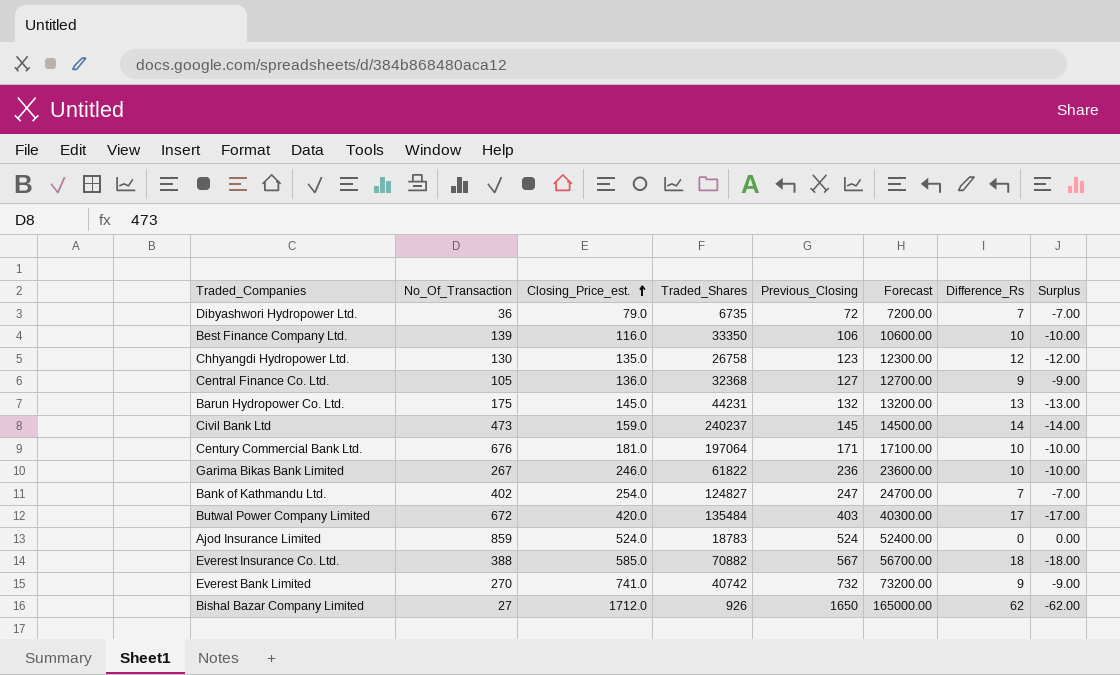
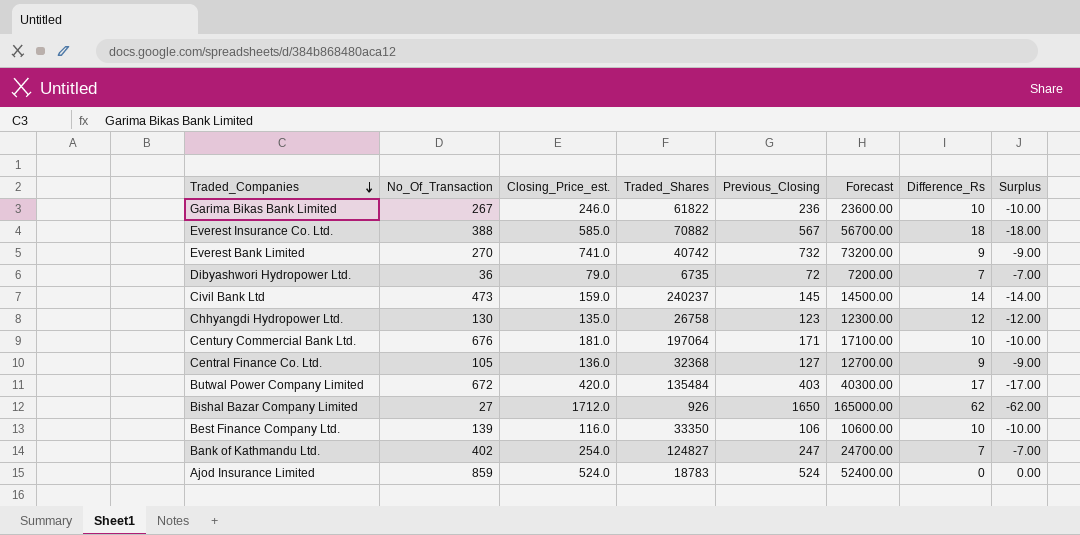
row order: Closing_Price_est. ascending -> Traded_Companies descending
row Barun Hydropower Co. Ltd.: 175 | 145.0 | 44231 | 132 | 13200.00 | 13 | -13.00 -> none

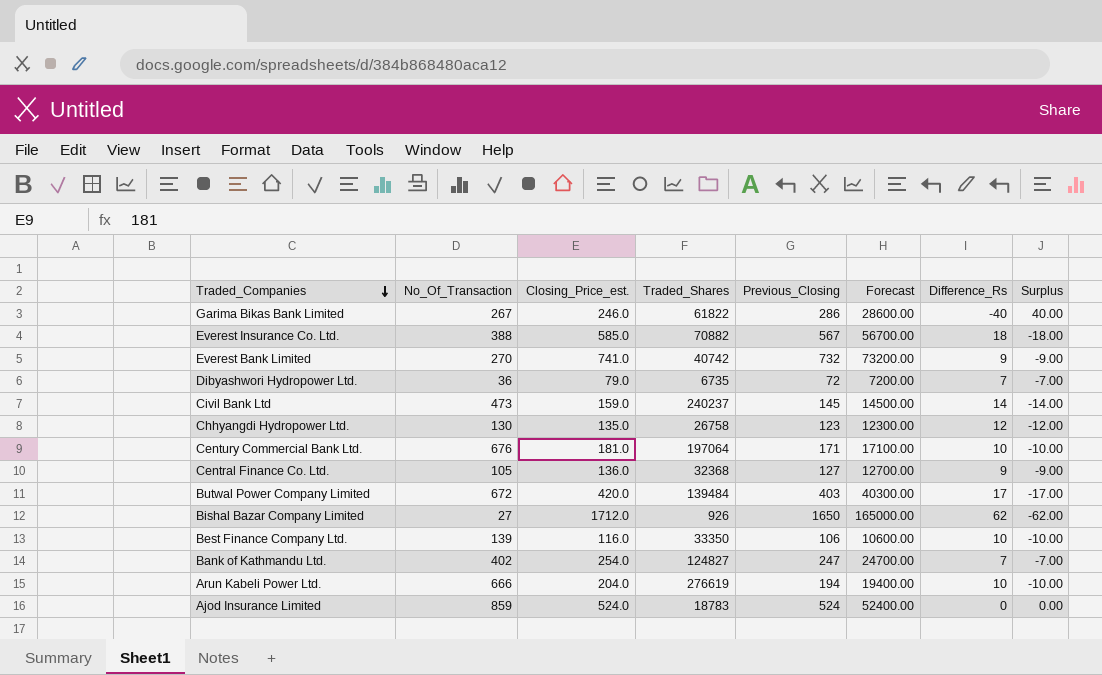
Garima Bikas Bank Limited | Previous_Closing: 236 -> 286
Garima Bikas Bank Limited | Forecast: 23600.00 -> 28600.00
Garima Bikas Bank Limited | Difference_Rs: 10 -> -40
Garima Bikas Bank Limited | Surplus: -10.00 -> 40.00
Butwal Power Company Limited | Traded_Shares: 135484 -> 139484
row Arun Kabeli Power Ltd.: none -> 666 | 204.0 | 276619 | 194 | 19400.00 | 10 | -10.00

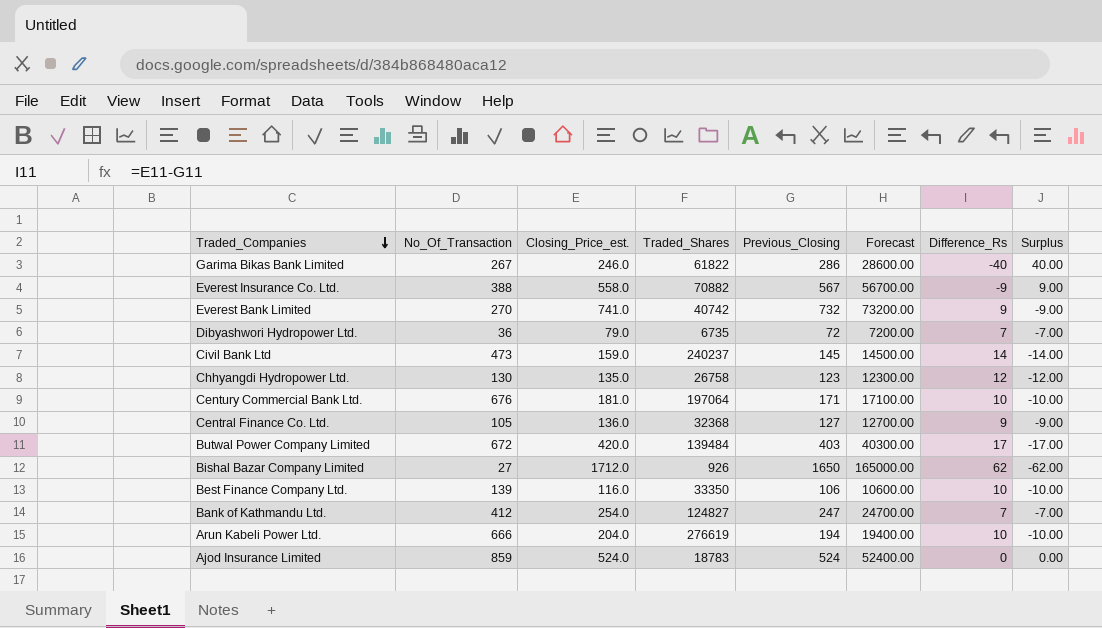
Everest Insurance Co. Ltd. | Closing_Price_est.: 585.0 -> 558.0
Everest Insurance Co. Ltd. | Difference_Rs: 18 -> -9
Everest Insurance Co. Ltd. | Surplus: -18.00 -> 9.00
Bank of Kathmandu Ltd. | No_Of_Transaction: 402 -> 412

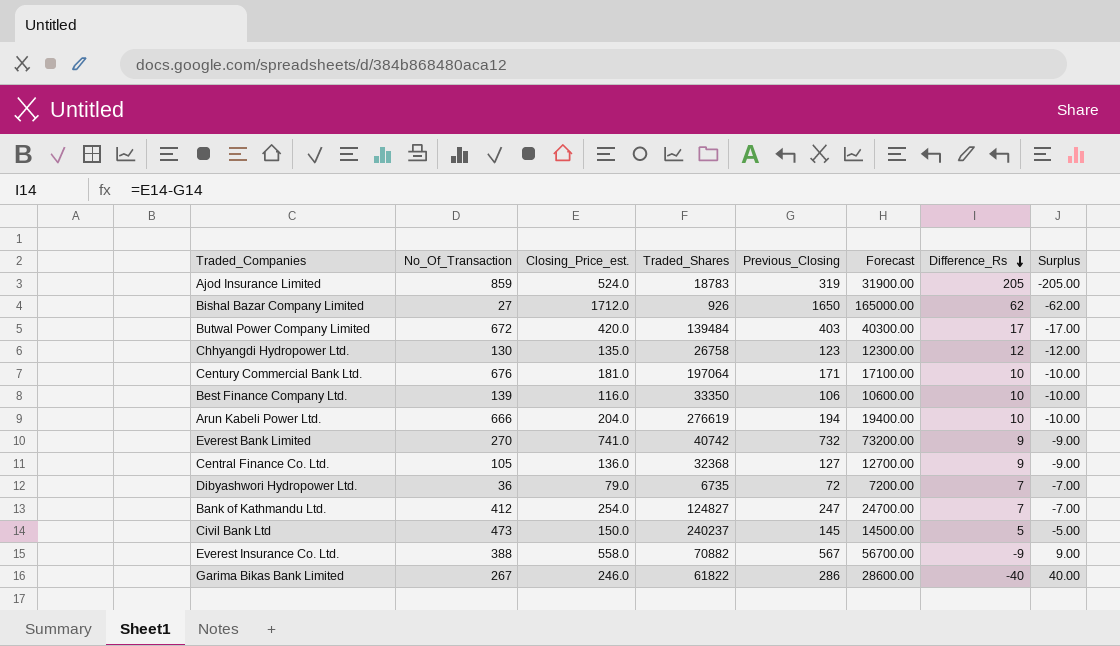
row order: Traded_Companies descending -> Difference_Rs descending
Ajod Insurance Limited | Previous_Closing: 524 -> 319
Ajod Insurance Limited | Forecast: 52400.00 -> 31900.00
Ajod Insurance Limited | Difference_Rs: 0 -> 205
Ajod Insurance Limited | Surplus: 0.00 -> -205.00
Civil Bank Ltd | Closing_Price_est.: 159.0 -> 150.0
Civil Bank Ltd | Difference_Rs: 14 -> 5
Civil Bank Ltd | Surplus: -14.00 -> -5.00

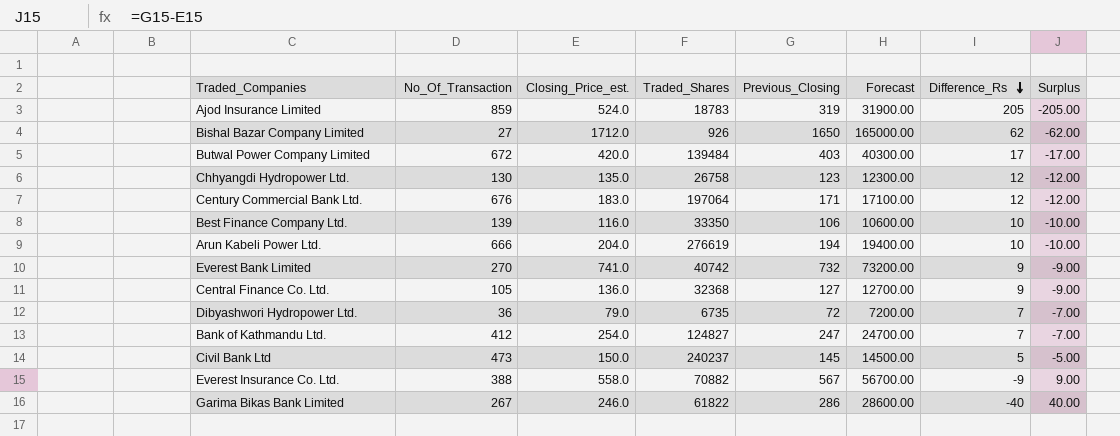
Century Commercial Bank Ltd. | Closing_Price_est.: 181.0 -> 183.0
Century Commercial Bank Ltd. | Difference_Rs: 10 -> 12
Century Commercial Bank Ltd. | Surplus: -10.00 -> -12.00

